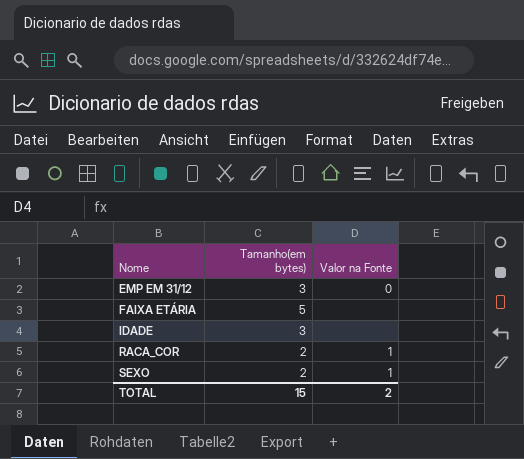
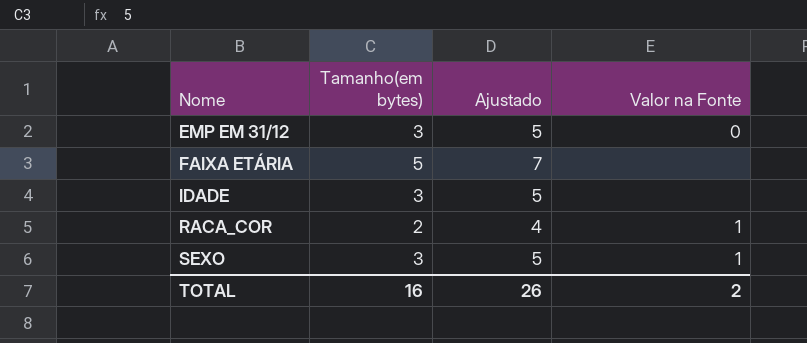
column Ajustado | formula: none -> [Tamanho(em bytes)] + 2
SEXO | Tamanho(em bytes): 2 -> 3
TOTAL | Tamanho(em bytes): 15 -> 16

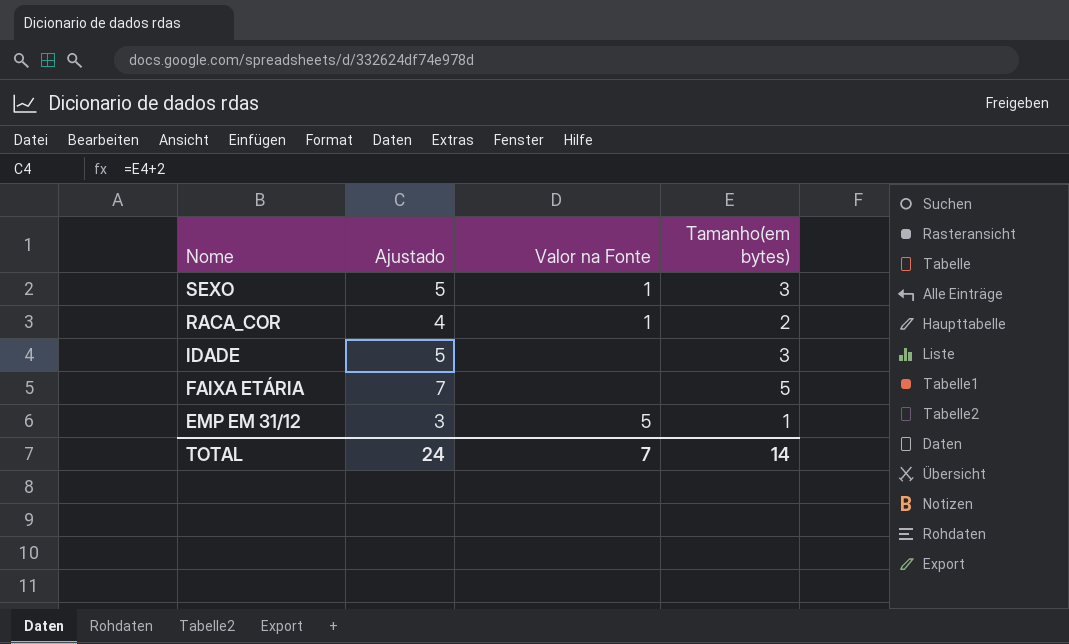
row order: Nome ascending -> Nome descending
column Tamanho(em bytes) | position: 2 -> 4
EMP EM 31/12 | Ajustado: 5 -> 3
EMP EM 31/12 | Valor na Fonte: 0 -> 5
EMP EM 31/12 | Tamanho(em bytes): 3 -> 1
TOTAL | Ajustado: 26 -> 24
TOTAL | Valor na Fonte: 2 -> 7
TOTAL | Tamanho(em bytes): 16 -> 14

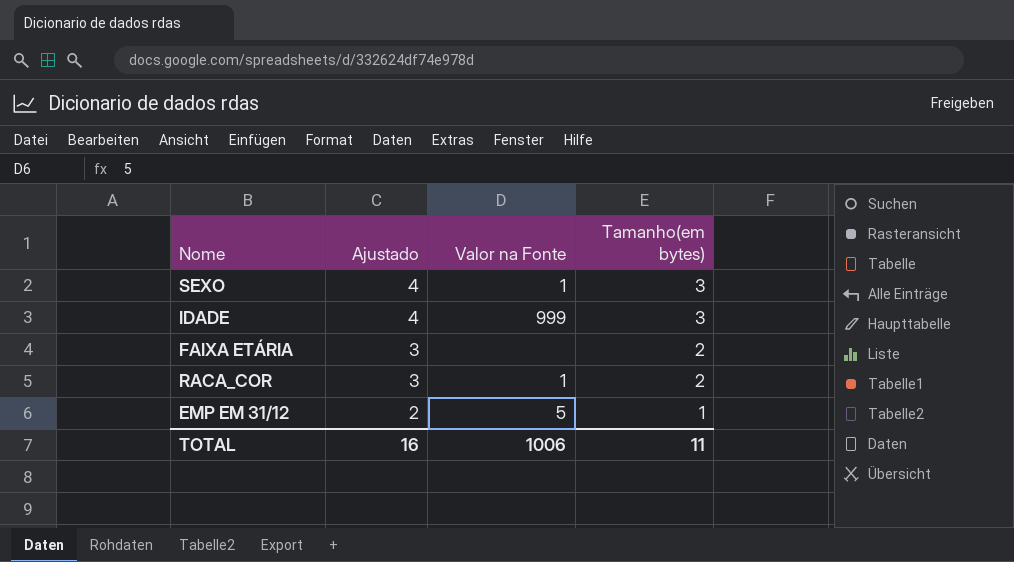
row order: Nome descending -> Ajustado descending
column Ajustado | formula: [Tamanho(em bytes)] + 2 -> [Tamanho(em bytes)] + 1
IDADE | Valor na Fonte: none -> 999
FAIXA ETÁRIA | Tamanho(em bytes): 5 -> 2
TOTAL | Ajustado: 24 -> 16
TOTAL | Valor na Fonte: 7 -> 1006
TOTAL | Tamanho(em bytes): 14 -> 11

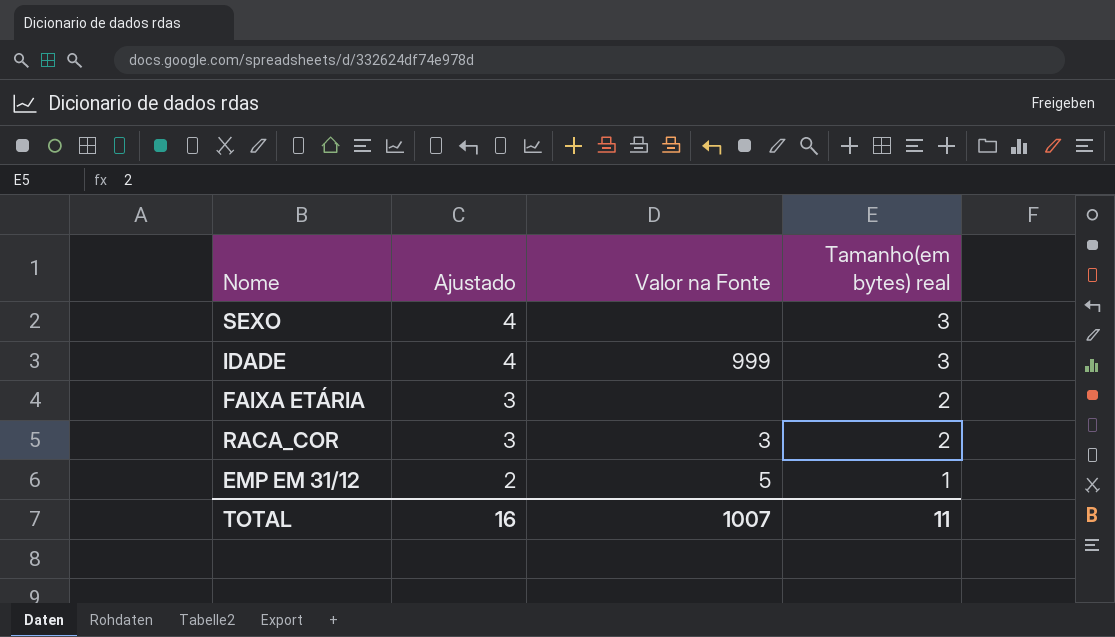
column name: Tamanho(em bytes) -> Tamanho(em bytes) real
SEXO | Valor na Fonte: 1 -> none
RACA_COR | Valor na Fonte: 1 -> 3
TOTAL | Valor na Fonte: 1006 -> 1007

